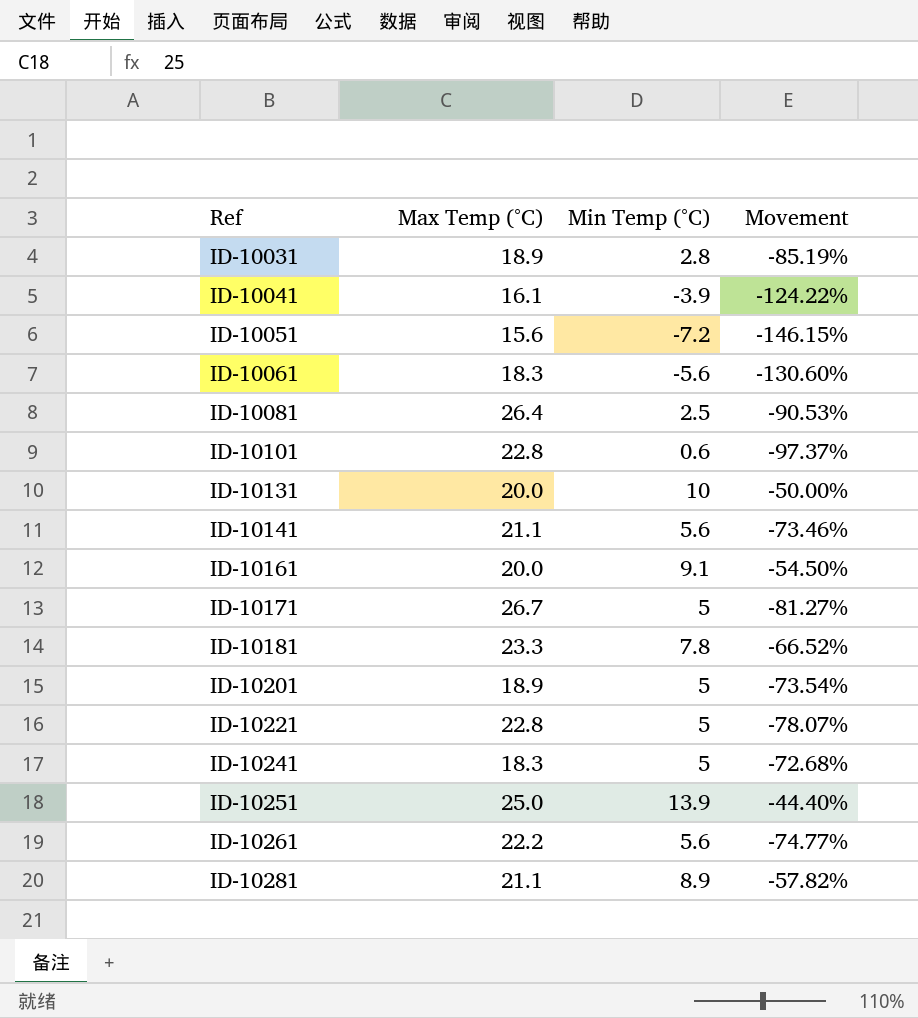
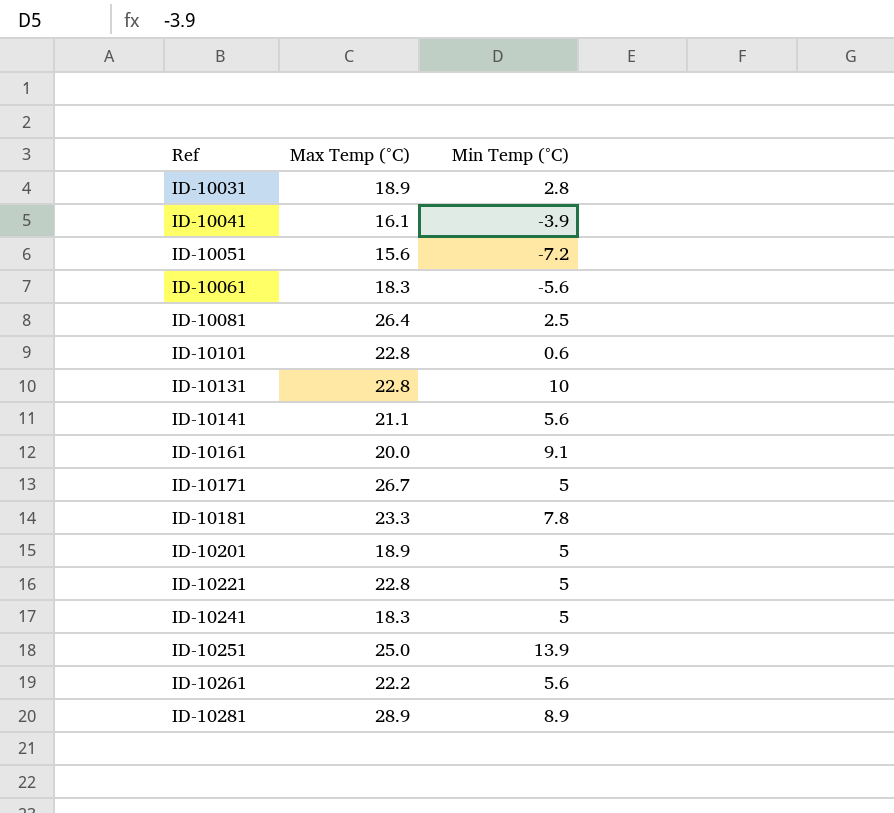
column Movement | formula: ([Min Temp (°C)] - [Max Temp (°C)]) / [Max Temp (°C)] -> none
ID-10131 | Max Temp (°C): 20.0 -> 22.8
ID-10281 | Max Temp (°C): 21.1 -> 28.9

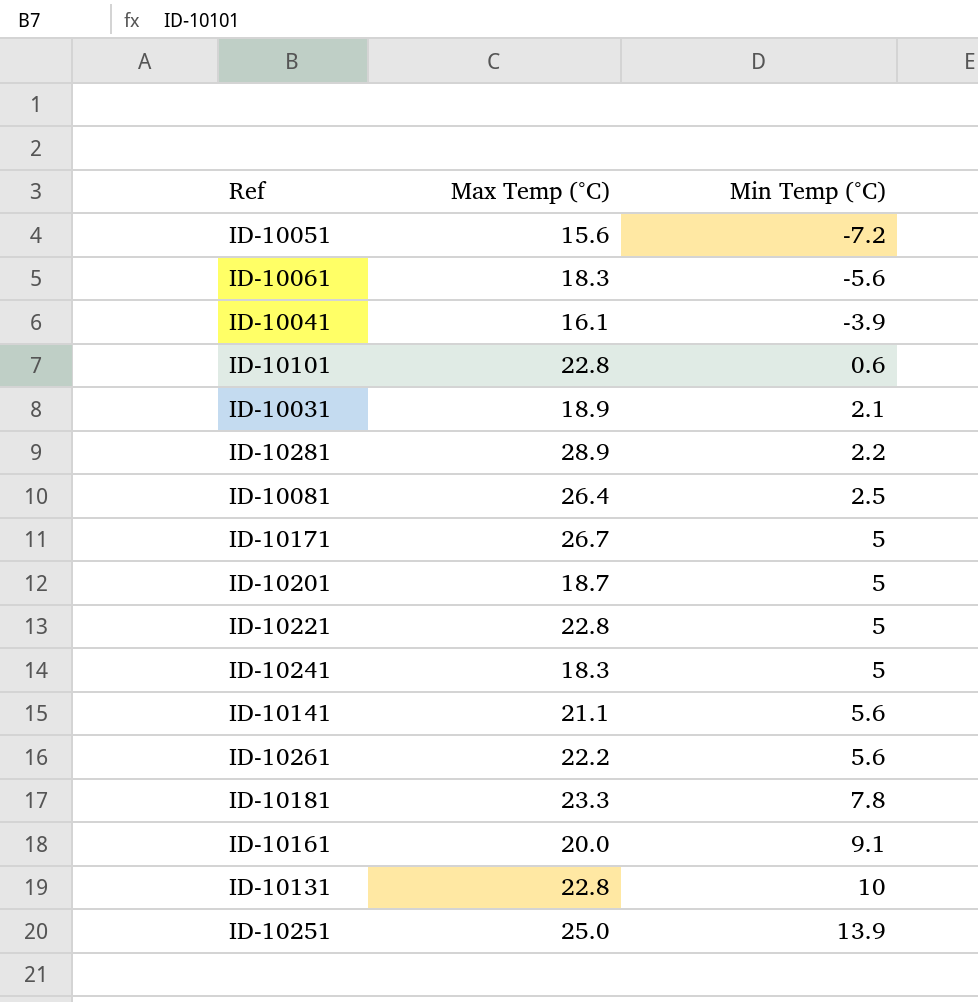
row order: Ref ascending -> Min Temp (°C) ascending
ID-10031 | Min Temp (°C): 2.8 -> 2.1
ID-10281 | Min Temp (°C): 8.9 -> 2.2
ID-10201 | Max Temp (°C): 18.9 -> 18.7

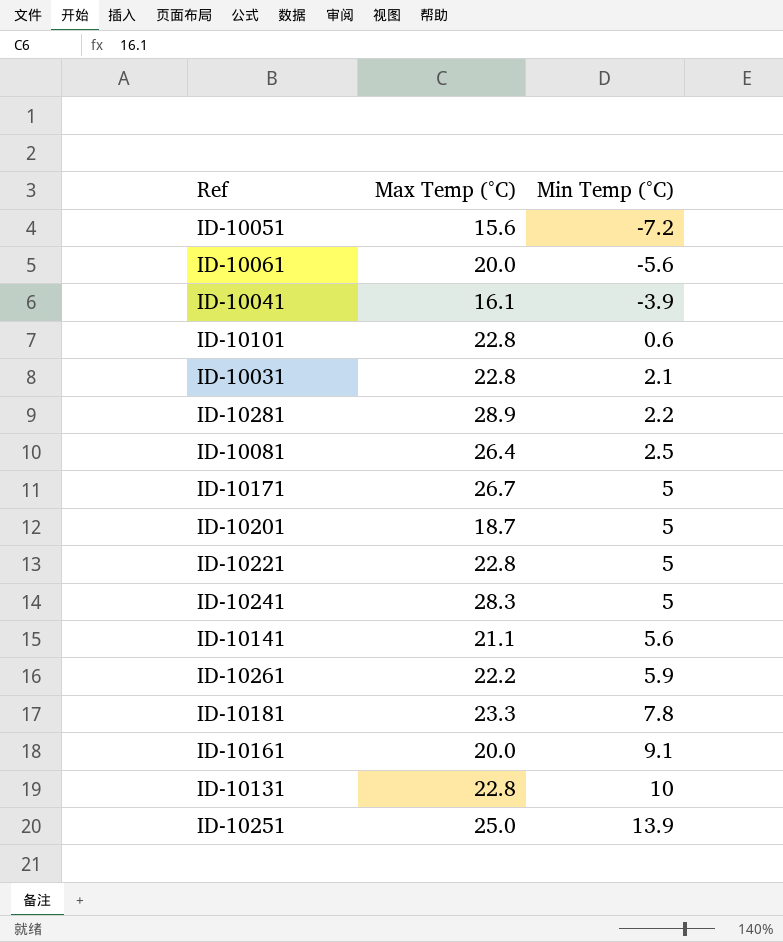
ID-10061 | Max Temp (°C): 18.3 -> 20.0
ID-10031 | Max Temp (°C): 18.9 -> 22.8
ID-10241 | Max Temp (°C): 18.3 -> 28.3
ID-10261 | Min Temp (°C): 5.6 -> 5.9

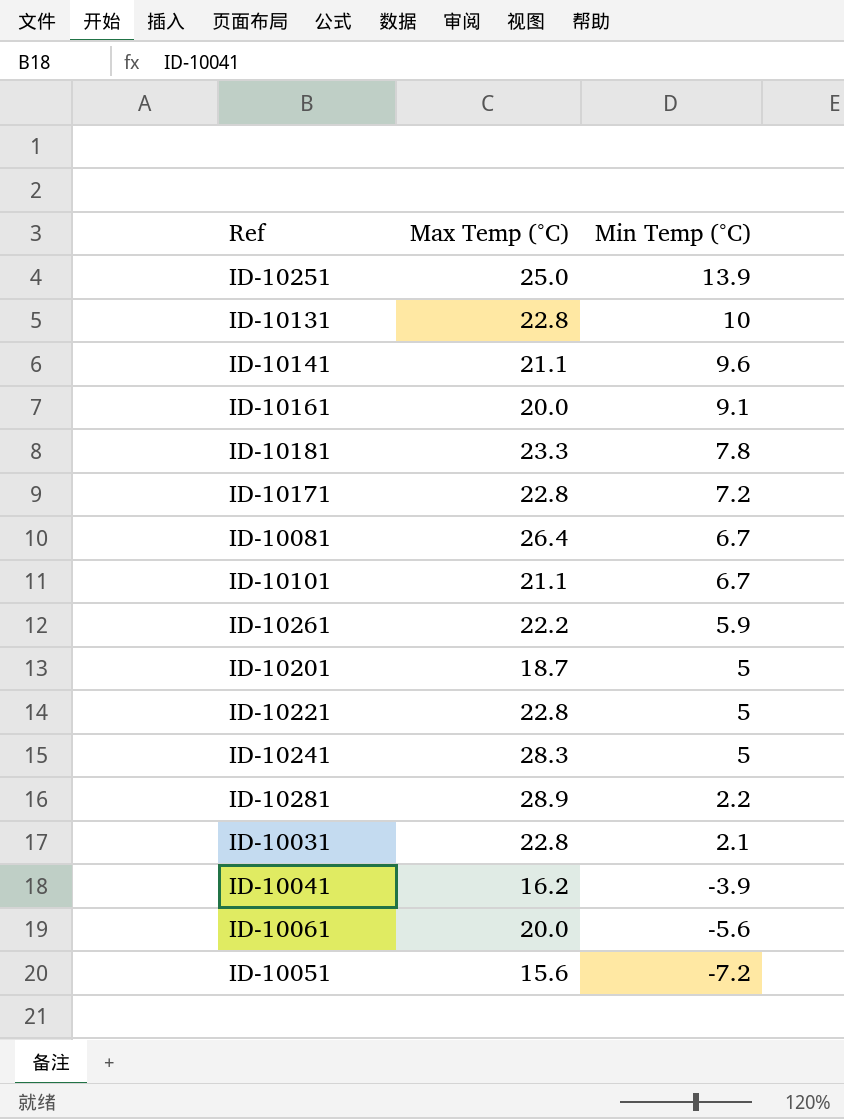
row order: Min Temp (°C) ascending -> Min Temp (°C) descending
ID-10141 | Min Temp (°C): 5.6 -> 9.6
ID-10171 | Max Temp (°C): 26.7 -> 22.8
ID-10171 | Min Temp (°C): 5 -> 7.2
ID-10081 | Min Temp (°C): 2.5 -> 6.7
ID-10101 | Max Temp (°C): 22.8 -> 21.1
ID-10101 | Min Temp (°C): 0.6 -> 6.7
ID-10041 | Max Temp (°C): 16.1 -> 16.2

